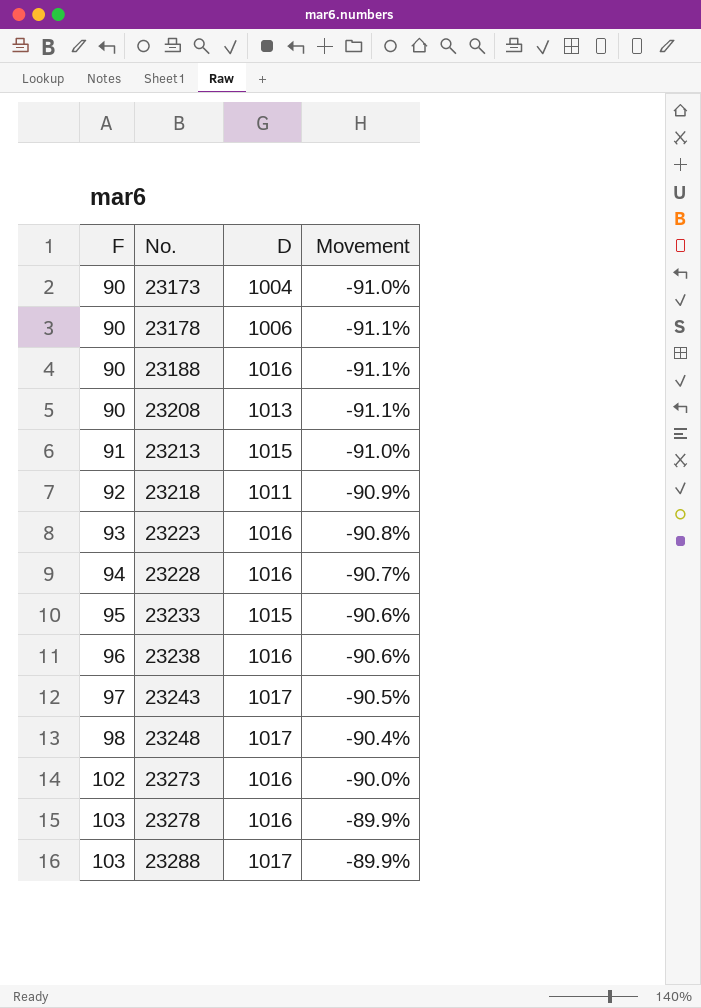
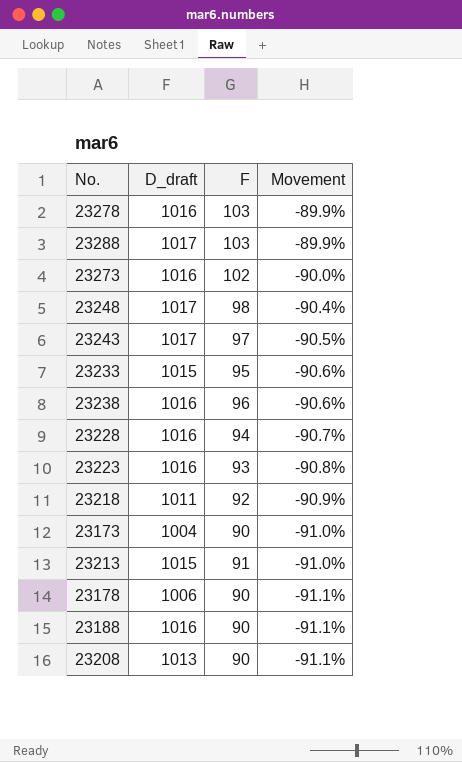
row order: F ascending -> Movement descending
column name: D -> D_draft
column F | position: 1 -> 3

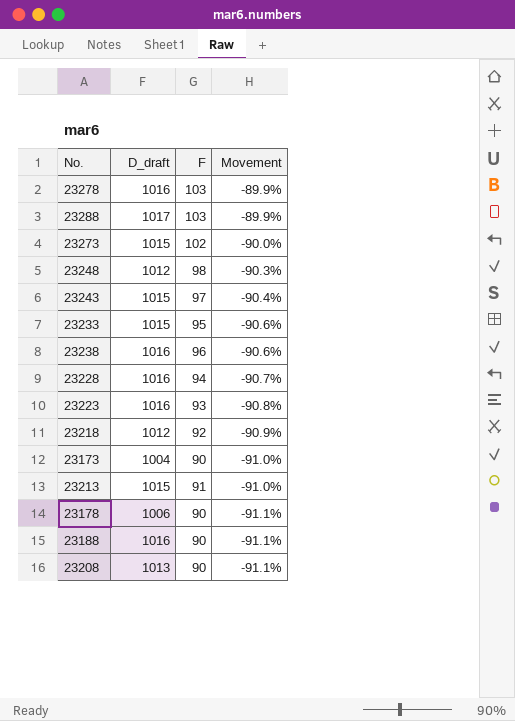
23273 | D_draft: 1016 -> 1015
23248 | D_draft: 1017 -> 1012
23248 | Movement: -90.4% -> -90.3%
23243 | D_draft: 1017 -> 1015
23243 | Movement: -90.5% -> -90.4%
23218 | D_draft: 1011 -> 1012

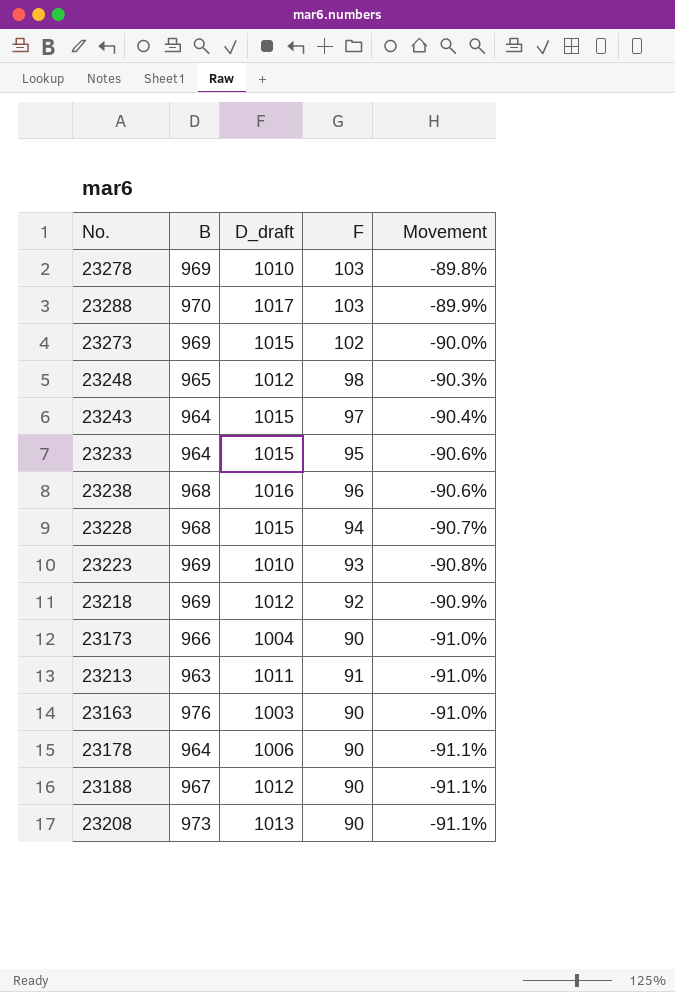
column B | position: none -> 2
23278 | D_draft: 1016 -> 1010
23278 | Movement: -89.9% -> -89.8%
23228 | D_draft: 1016 -> 1015
23223 | D_draft: 1016 -> 1010
23213 | D_draft: 1015 -> 1011
row 23163: none -> 976 | 1003 | 90 | -91.0%
23188 | D_draft: 1016 -> 1012

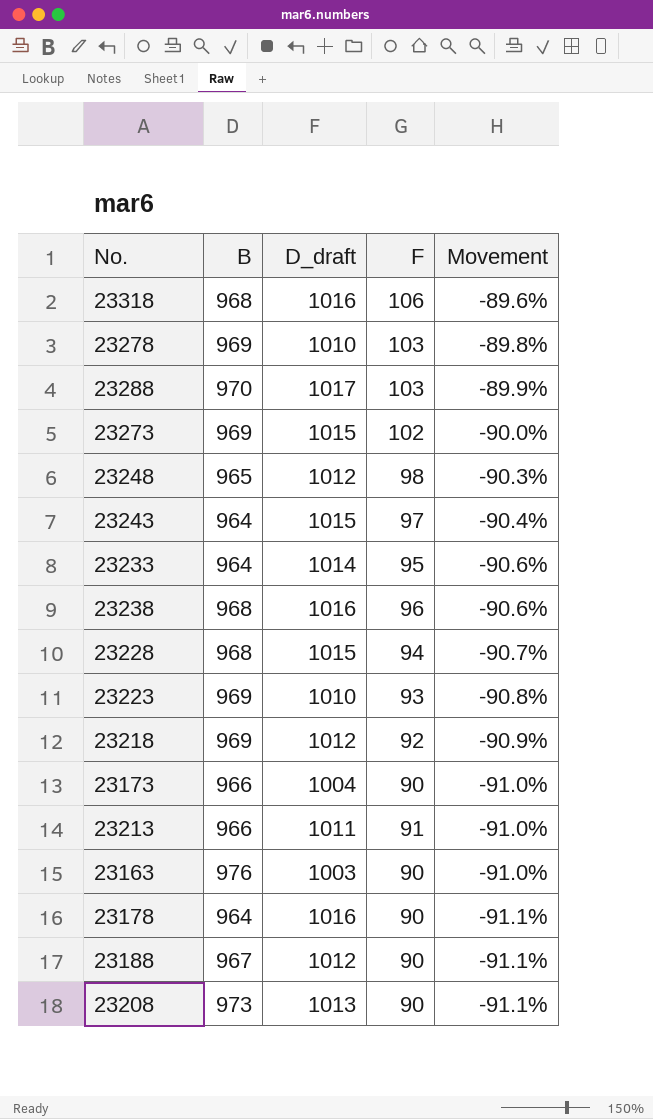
row 23318: none -> 968 | 1016 | 106 | -89.6%
23233 | D_draft: 1015 -> 1014
23213 | B: 963 -> 966
23178 | D_draft: 1006 -> 1016

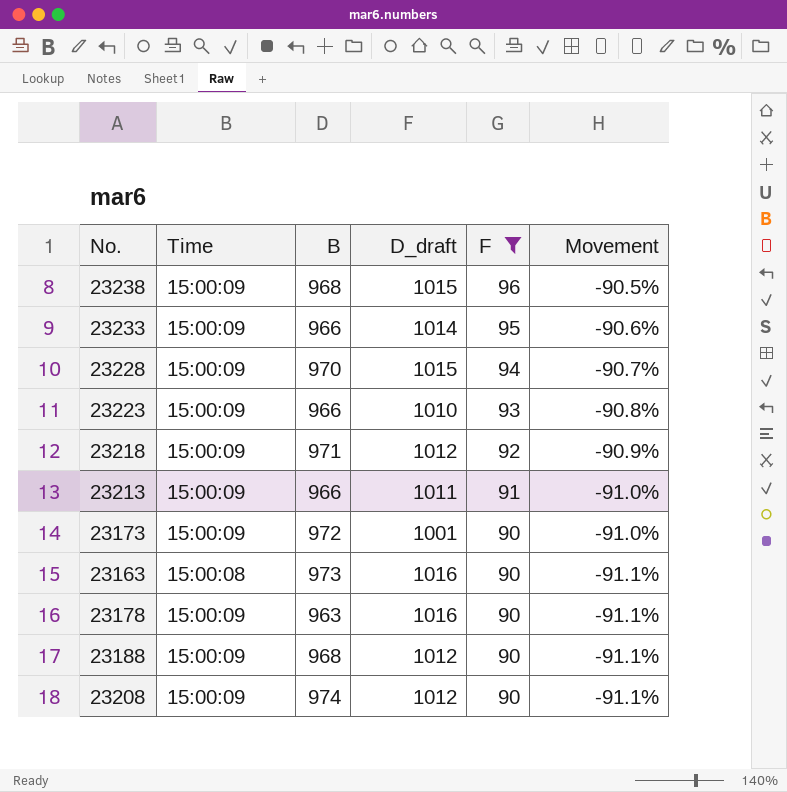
filter: none -> F <= 96
row order: Movement descending -> F descending
column Time | position: none -> 2
23238 | D_draft: 1016 -> 1015
23238 | Movement: -90.6% -> -90.5%
23233 | B: 964 -> 966
23228 | B: 968 -> 970
23223 | B: 969 -> 966
23218 | B: 969 -> 971
23173 | B: 966 -> 972
23173 | D_draft: 1004 -> 1001
23163 | B: 976 -> 973
23163 | D_draft: 1003 -> 1016
23163 | Movement: -91.0% -> -91.1%
23178 | B: 964 -> 963
23188 | B: 967 -> 968
23208 | B: 973 -> 974
23208 | D_draft: 1013 -> 1012

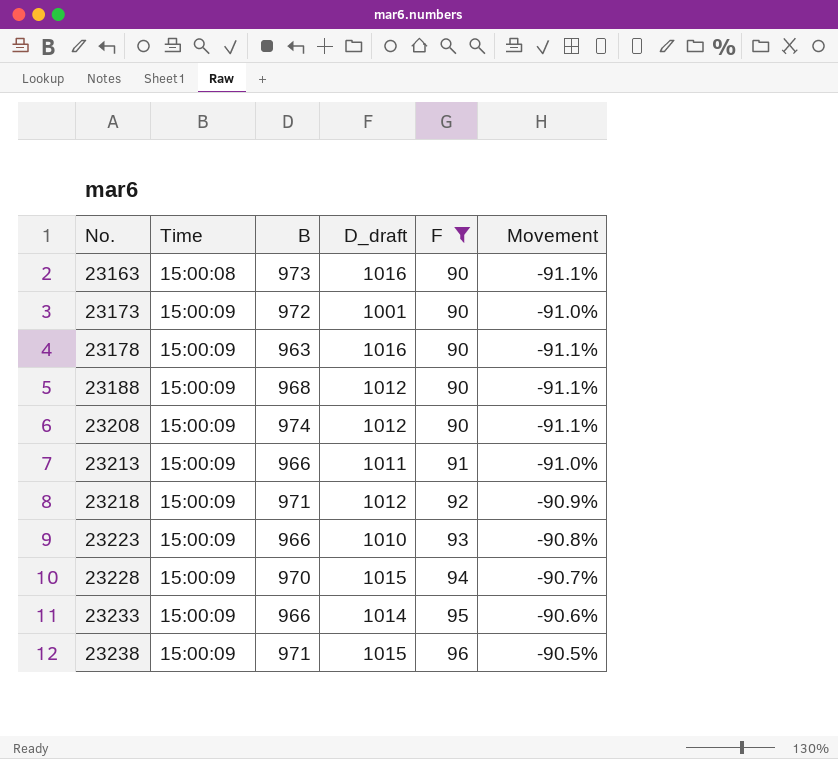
row order: F descending -> No. ascending
23238 | B: 968 -> 971

